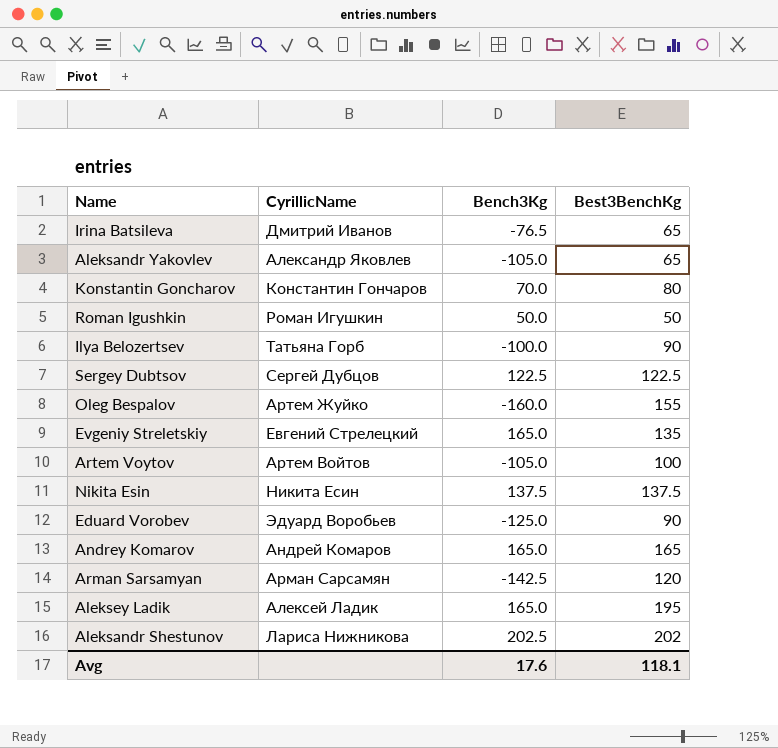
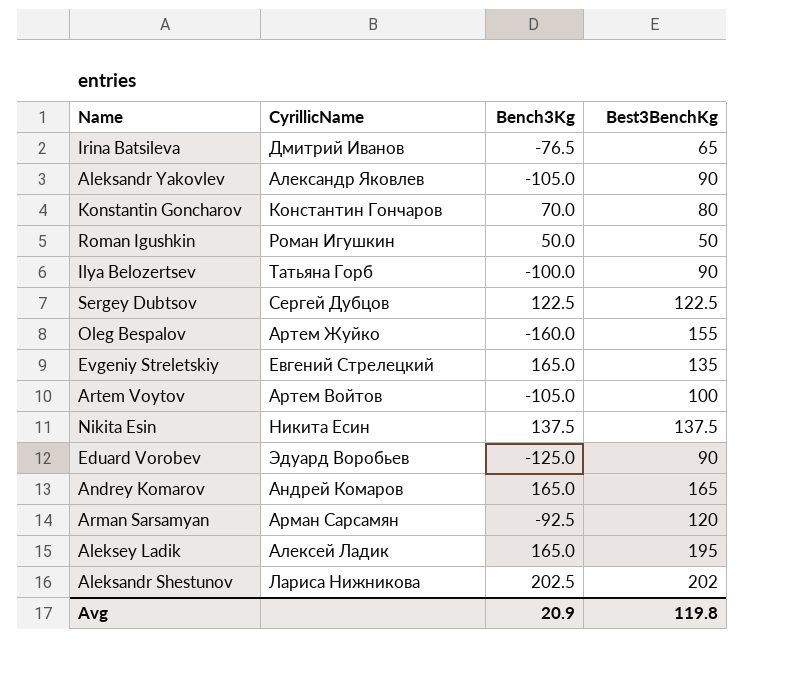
Aleksandr Yakovlev | Best3BenchKg: 65 -> 90
Arman Sarsamyan | Bench3Kg: -142.5 -> -92.5
Avg | Bench3Kg: 17.6 -> 20.9
Avg | Best3BenchKg: 118.1 -> 119.8

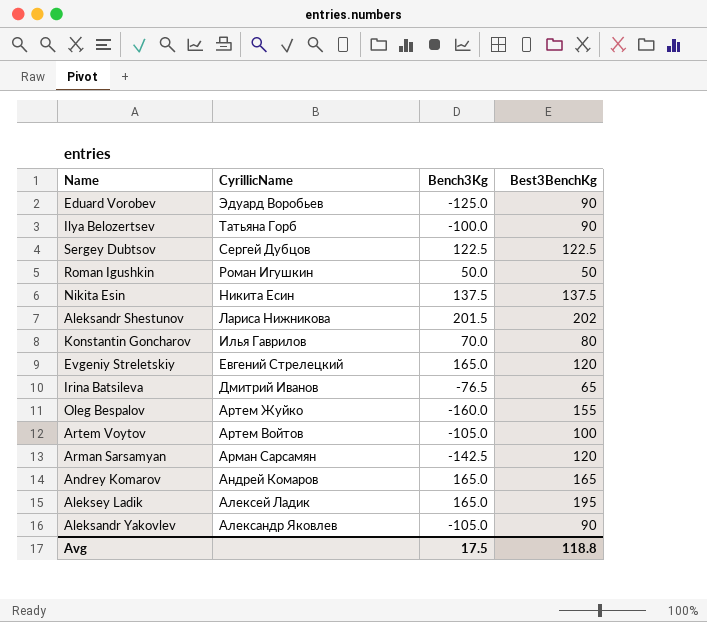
row order: none -> CyrillicName descending
Aleksandr Shestunov | Bench3Kg: 202.5 -> 201.5
Konstantin Goncharov | CyrillicName: Константин Гончаров -> Илья Гаврилов
Evgeniy Streletskiy | Best3BenchKg: 135 -> 120
Arman Sarsamyan | Bench3Kg: -92.5 -> -142.5
Avg | Bench3Kg: 20.9 -> 17.5
Avg | Best3BenchKg: 119.8 -> 118.8

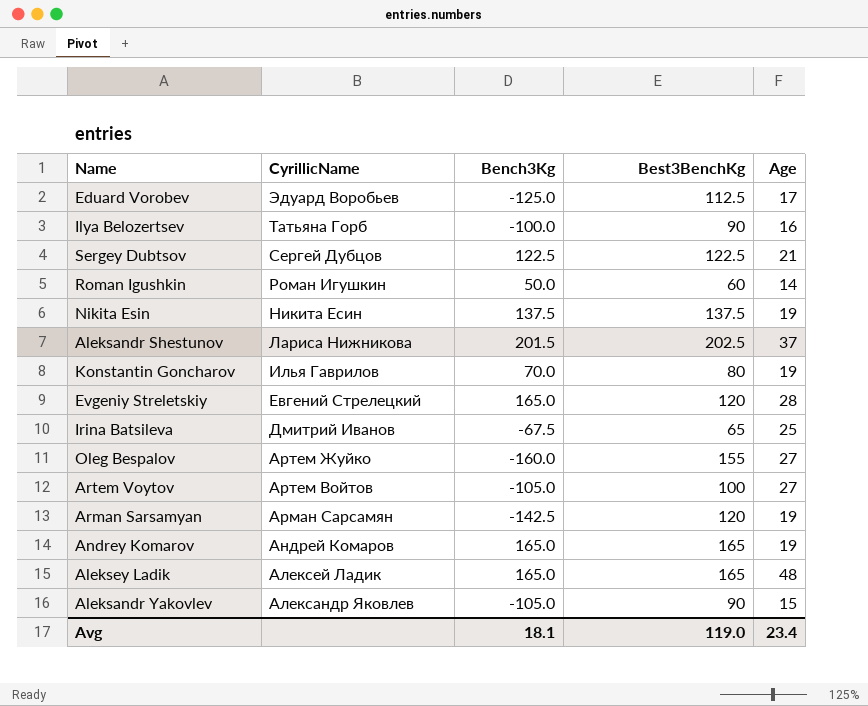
column Age | position: none -> 5
Eduard Vorobev | Best3BenchKg: 90 -> 112.5
Roman Igushkin | Best3BenchKg: 50 -> 60
Aleksandr Shestunov | Best3BenchKg: 202 -> 202.5
Irina Batsileva | Bench3Kg: -76.5 -> -67.5
Aleksey Ladik | Best3BenchKg: 195 -> 165
Avg | Bench3Kg: 17.5 -> 18.1
Avg | Best3BenchKg: 118.8 -> 119.0

